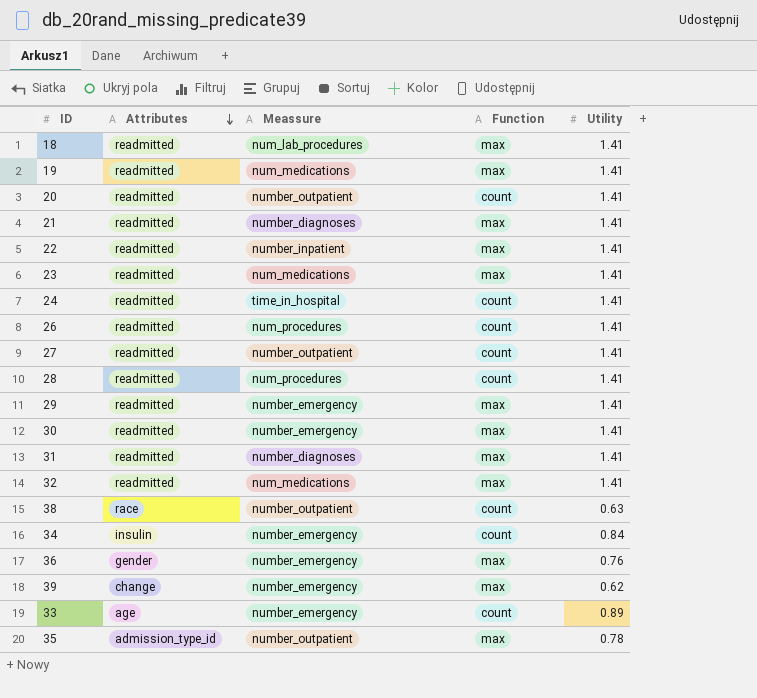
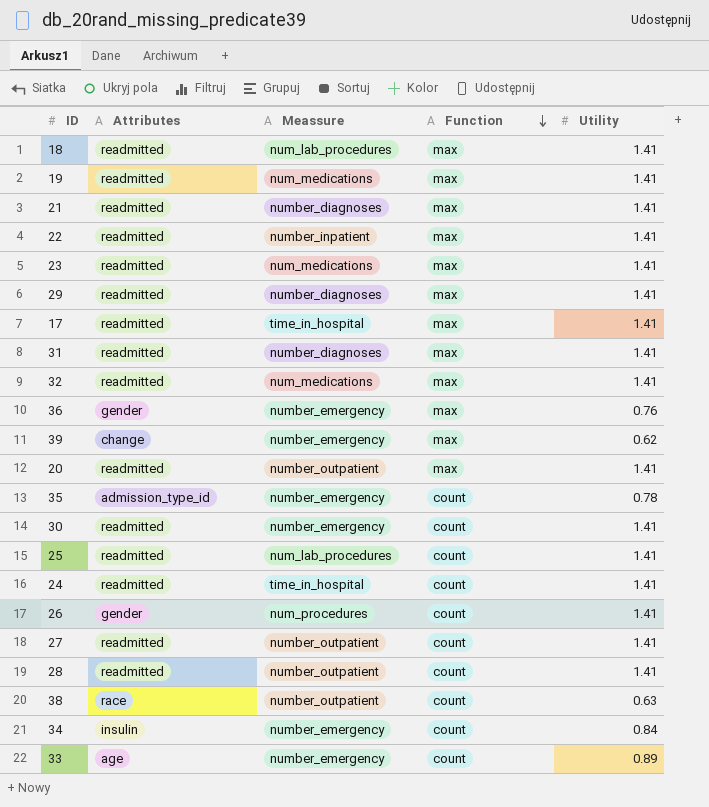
row order: Attributes descending -> Function descending
29 | Meassure: number_emergency -> number_diagnoses
row 17: none -> readmitted | time_in_hospital | max | 1.41
20 | Function: count -> max
35 | Meassure: number_outpatient -> number_emergency
35 | Function: max -> count
30 | Function: max -> count
row 25: none -> readmitted | num_lab_procedures | count | 1.41
26 | Attributes: readmitted -> gender
28 | Meassure: num_procedures -> number_outpatient

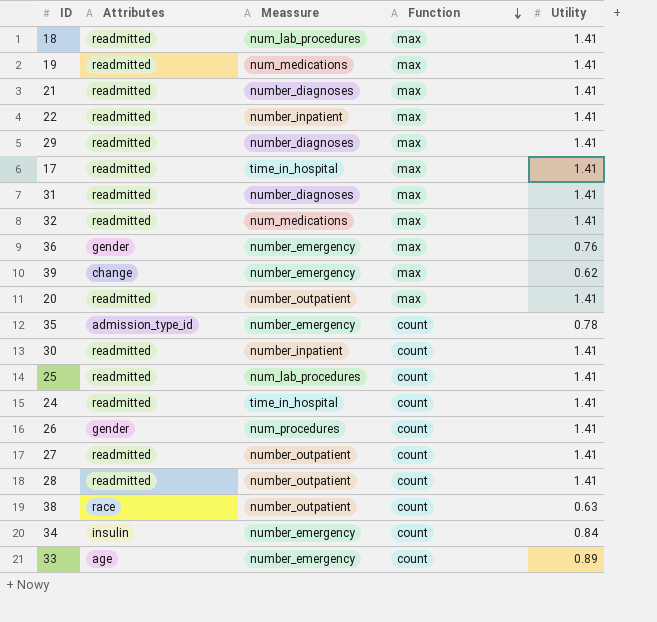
row 23: readmitted | num_medications | max | 1.41 -> none
30 | Meassure: number_emergency -> number_inpatient

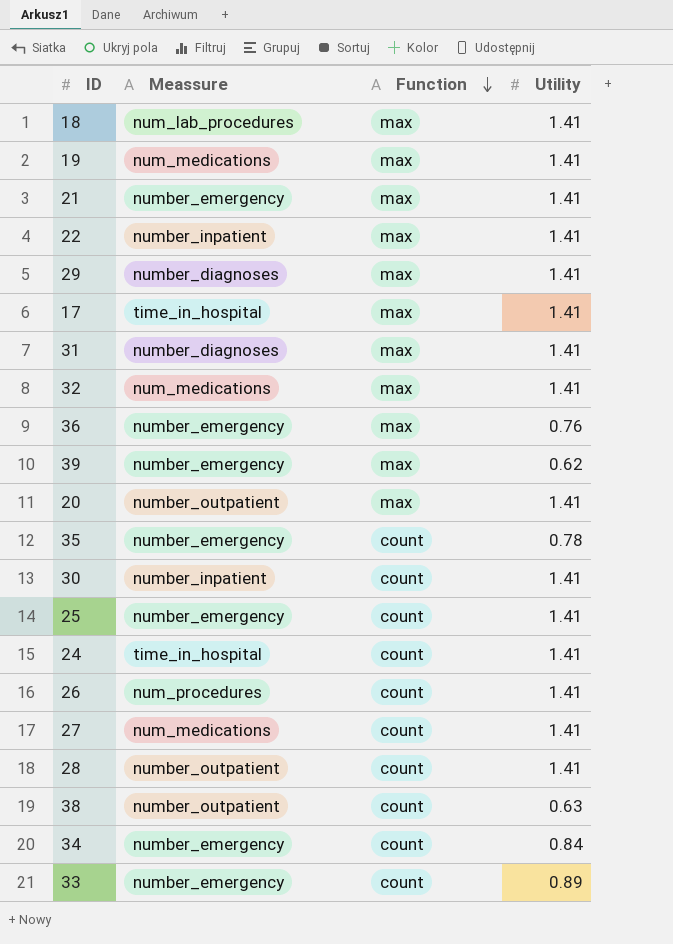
column Attributes | position: 2 -> none
21 | Meassure: number_diagnoses -> number_emergency
25 | Meassure: num_lab_procedures -> number_emergency
27 | Meassure: number_outpatient -> num_medications

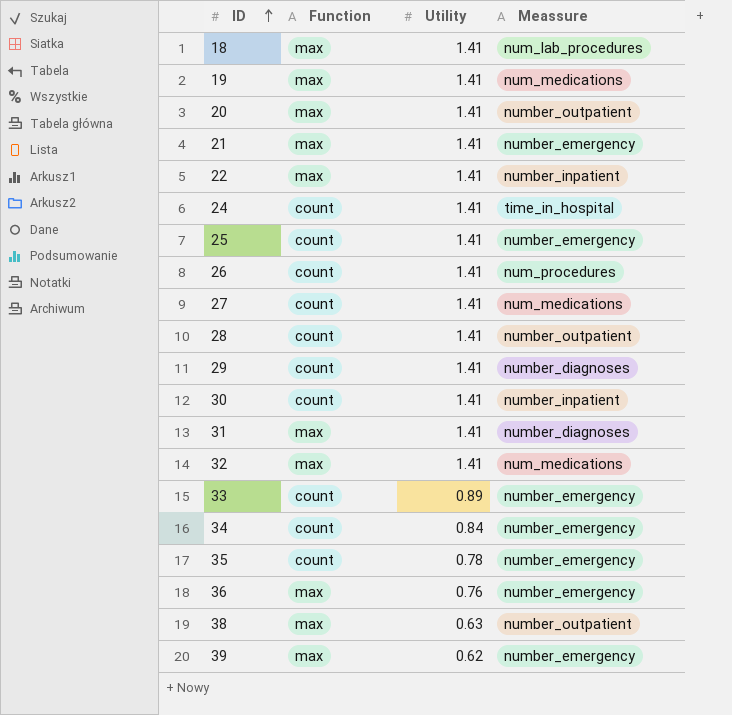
row order: Function descending -> ID ascending
column Meassure | position: 2 -> 4
row 17: time_in_hospital | max | 1.41 -> none
29 | Function: max -> count
38 | Function: count -> max

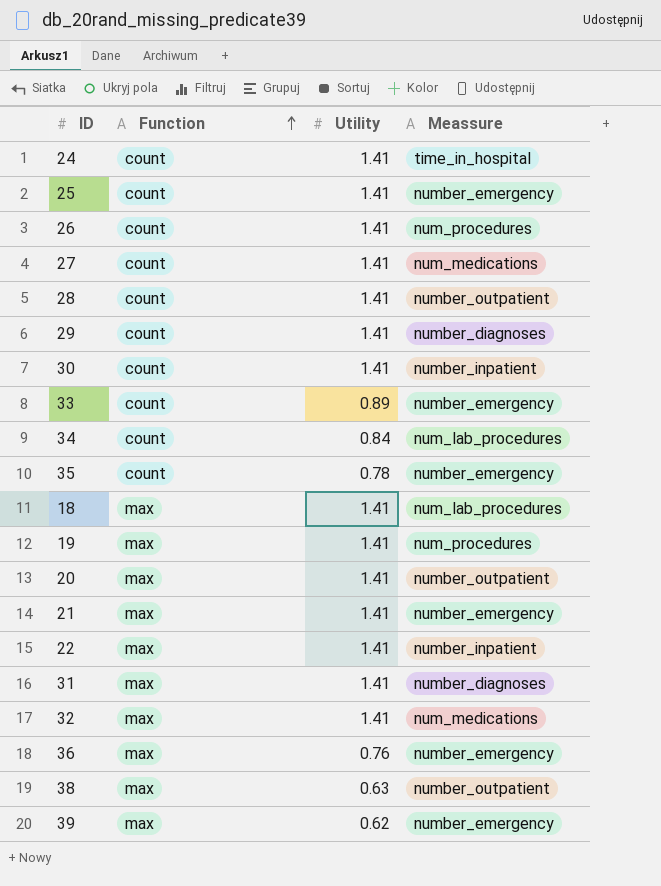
row order: ID ascending -> Function ascending
34 | Meassure: number_emergency -> num_lab_procedures
19 | Meassure: num_medications -> num_procedures

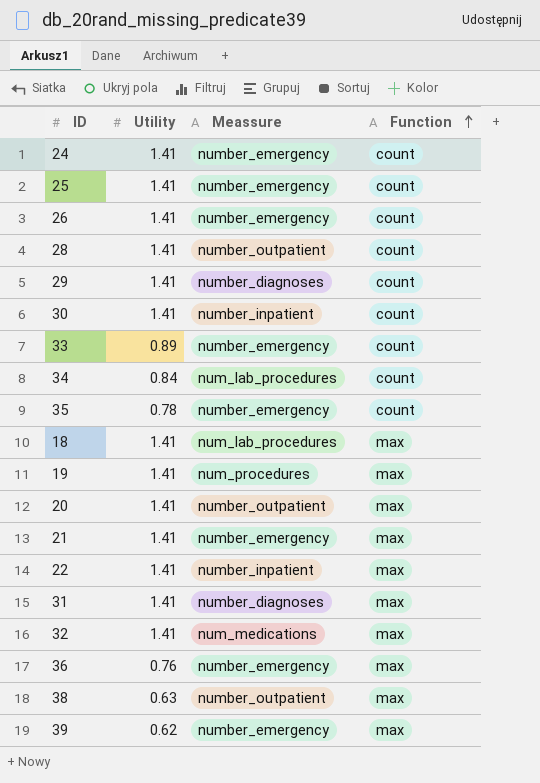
column Function | position: 2 -> 4
row 27: count | 1.41 | num_medications -> none
24 | Meassure: time_in_hospital -> number_emergency
26 | Meassure: num_procedures -> number_emergency

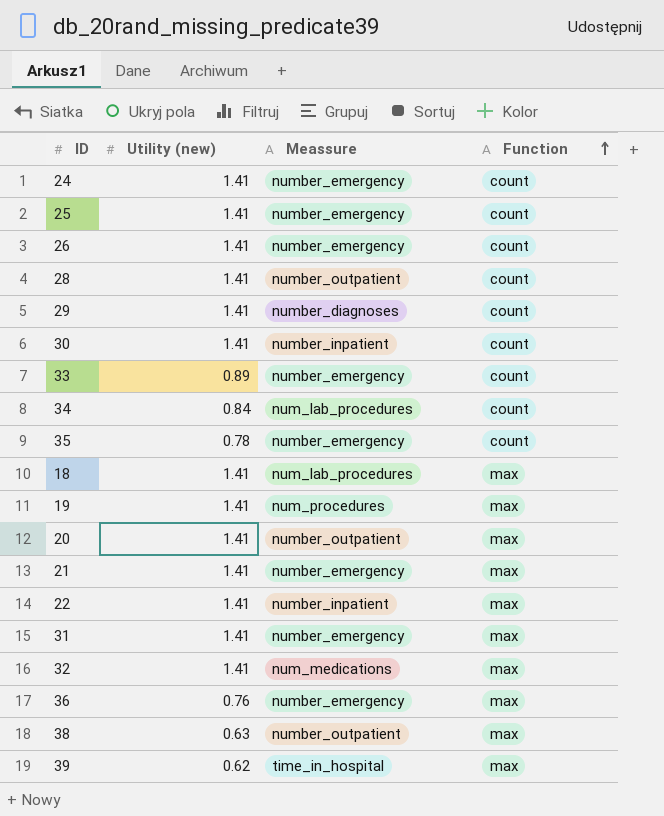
column name: Utility -> Utility (new)
31 | Meassure: number_diagnoses -> number_emergency
39 | Meassure: number_emergency -> time_in_hospital

